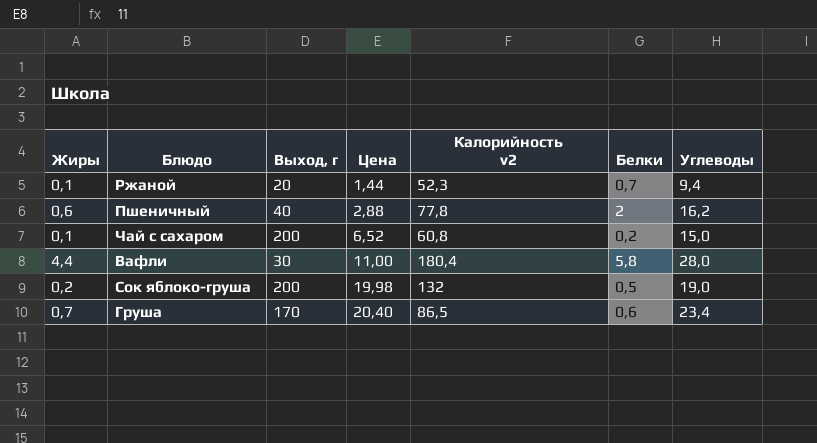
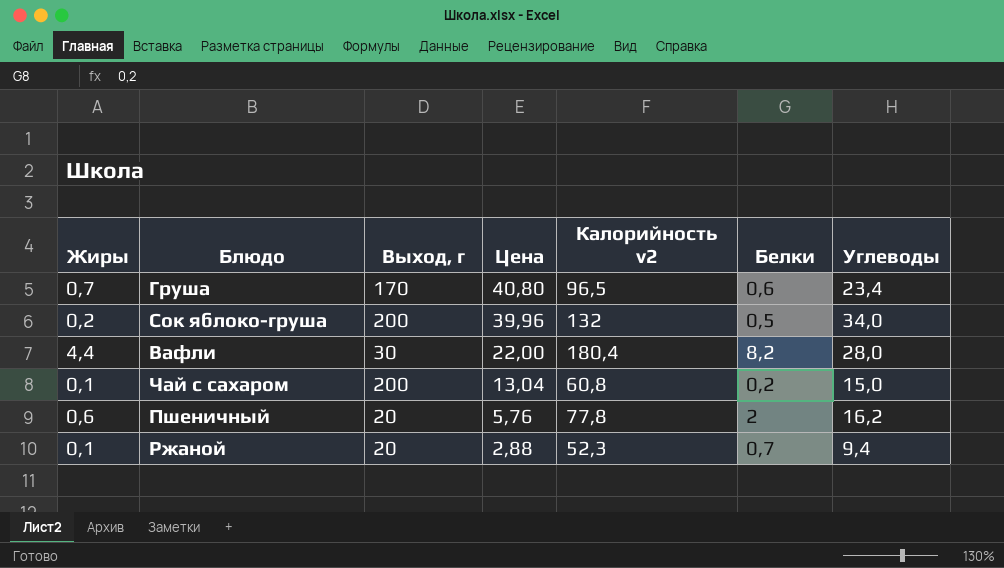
row order: Цена ascending -> Цена descending
Груша | Цена: 20,40 -> 40,80
Груша | Калорийность v2: 86,5 -> 96,5
Сок яблоко-груша | Цена: 19,98 -> 39,96
Сок яблоко-груша | Углеводы: 19,0 -> 34,0
Вафли | Цена: 11,00 -> 22,00
Вафли | Белки: 5,8 -> 8,2
Чай с сахаром | Цена: 6,52 -> 13,04
Пшеничный | Выход, г: 40 -> 20
Пшеничный | Цена: 2,88 -> 5,76
Ржаной | Цена: 1,44 -> 2,88

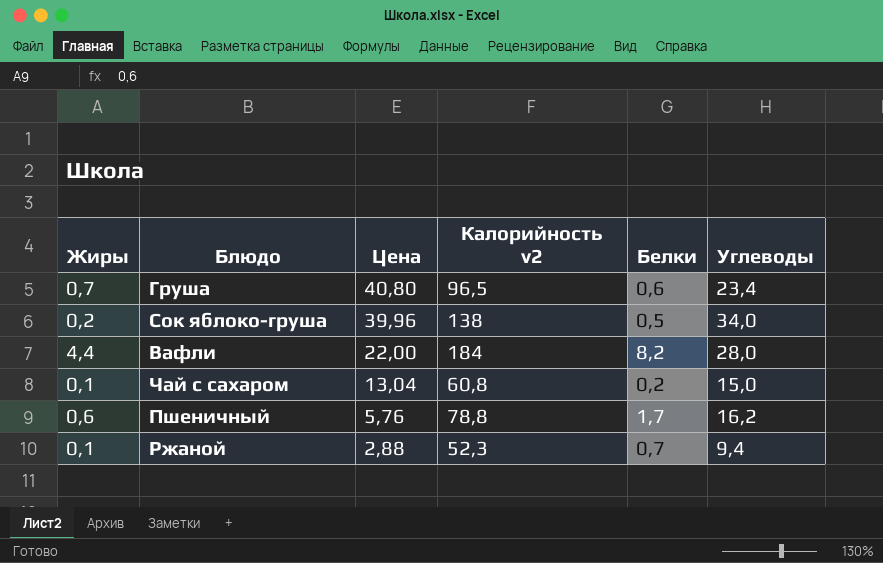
column Выход, г | position: 3 -> none
Сок яблоко-груша | Калорийность v2: 132 -> 138
Вафли | Калорийность v2: 180,4 -> 184
Пшеничный | Калорийность v2: 77,8 -> 78,8
Пшеничный | Белки: 2 -> 1,7

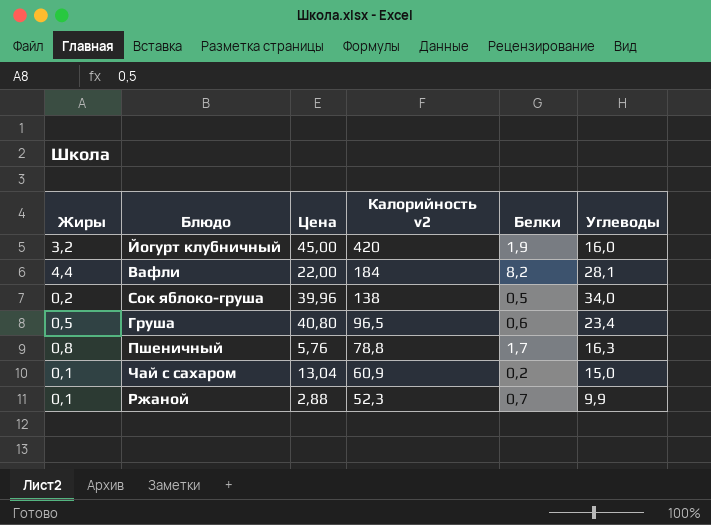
row order: Цена descending -> Калорийность v2 descending
row Йогурт клубничный: none -> 3,2 | 45,00 | 420 | 1,9 | 16,0
Вафли | Углеводы: 28,0 -> 28,1
Груша | Жиры: 0,7 -> 0,5
Пшеничный | Жиры: 0,6 -> 0,8
Пшеничный | Углеводы: 16,2 -> 16,3
Чай с сахаром | Калорийность v2: 60,8 -> 60,9
Ржаной | Углеводы: 9,4 -> 9,9

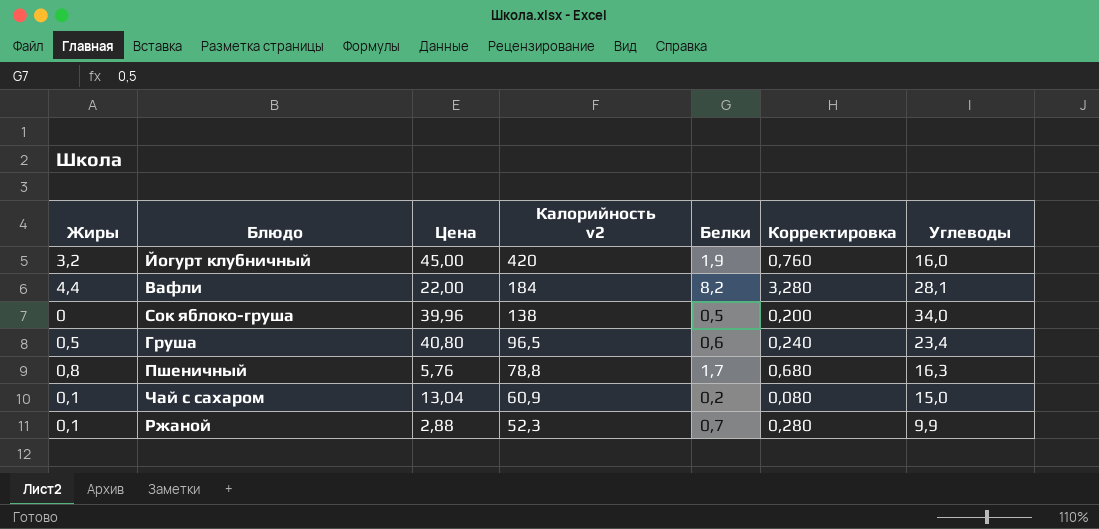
column Корректировка | formula: none -> [Белки] * 0,4
Сок яблоко-груша | Жиры: 0,2 -> 0

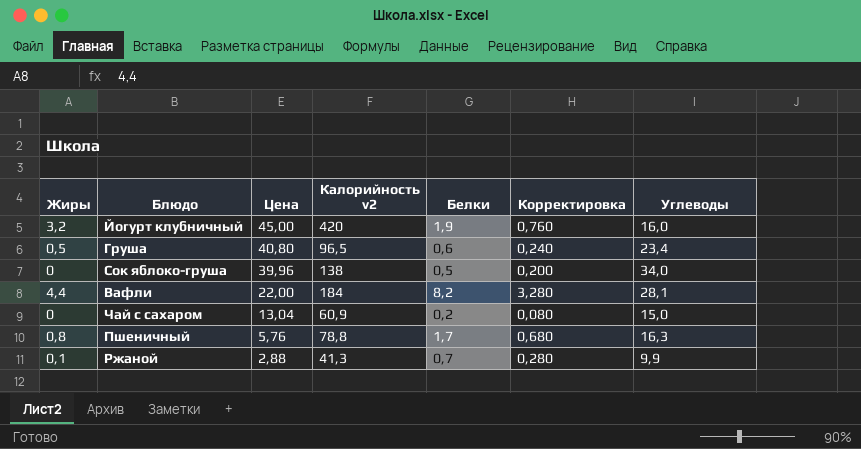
row order: Калорийность v2 descending -> Цена descending
Чай с сахаром | Жиры: 0,1 -> 0
Ржаной | Калорийность v2: 52,3 -> 41,3

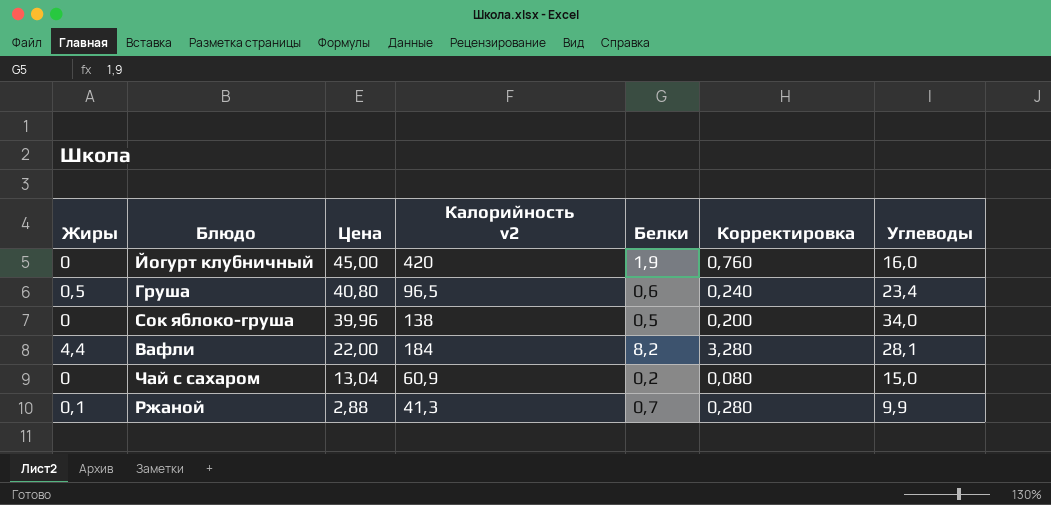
row Пшеничный: 0,8 | 5,76 | 78,8 | 1,7 | 0,680 | 16,3 -> none
Йогурт клубничный | Жиры: 3,2 -> 0

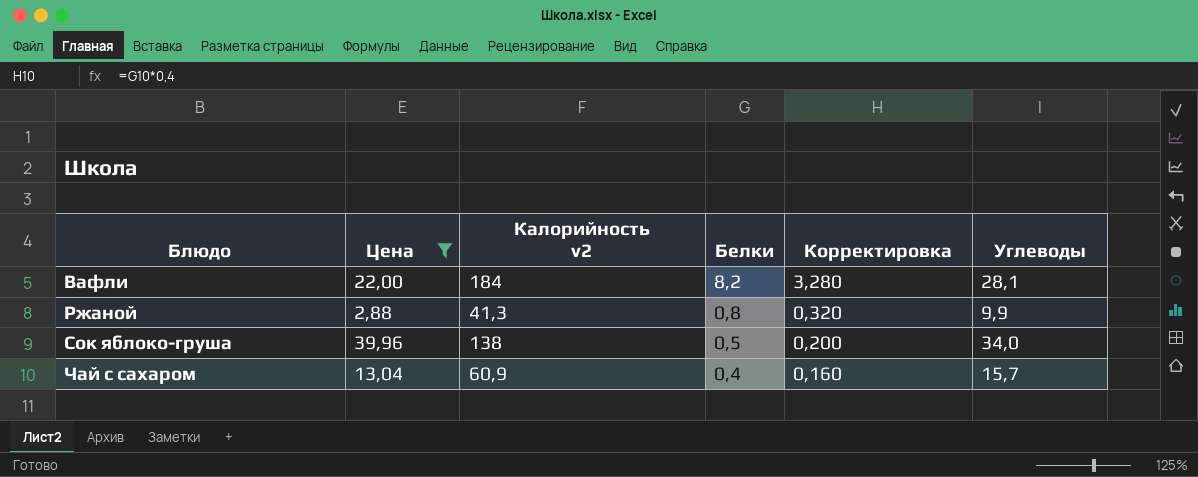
filter: none -> Цена <= 39,96
row order: Цена descending -> Блюдо ascending
column Жиры | position: 1 -> none
Ржаной | Белки: 0,7 -> 0,8
Ржаной | Корректировка: 0,280 -> 0,320
Чай с сахаром | Белки: 0,2 -> 0,4
Чай с сахаром | Корректировка: 0,080 -> 0,160
Чай с сахаром | Углеводы: 15,0 -> 15,7

